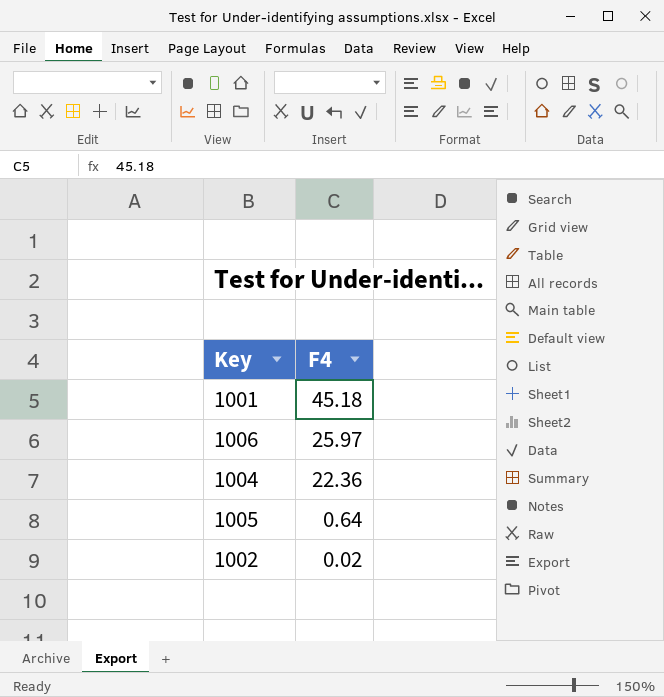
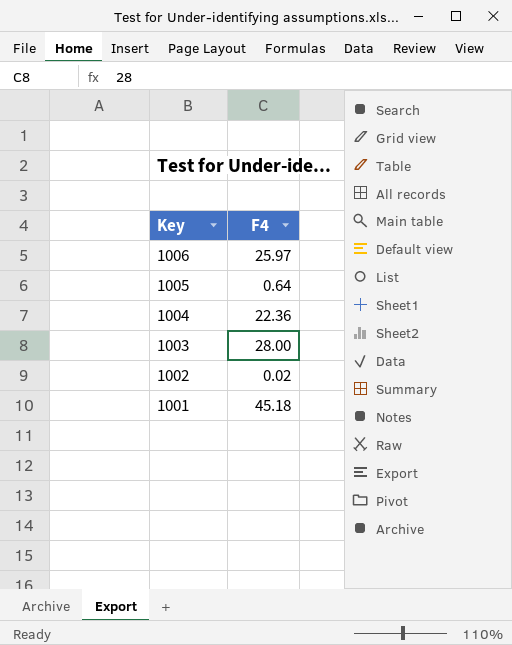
row order: F4 descending -> Key descending
row 1003: none -> 28.00

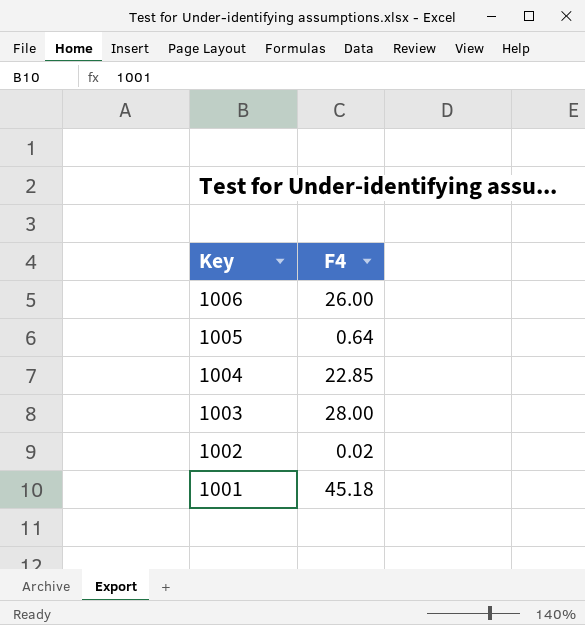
1006 | F4: 25.97 -> 26.00
1004 | F4: 22.36 -> 22.85

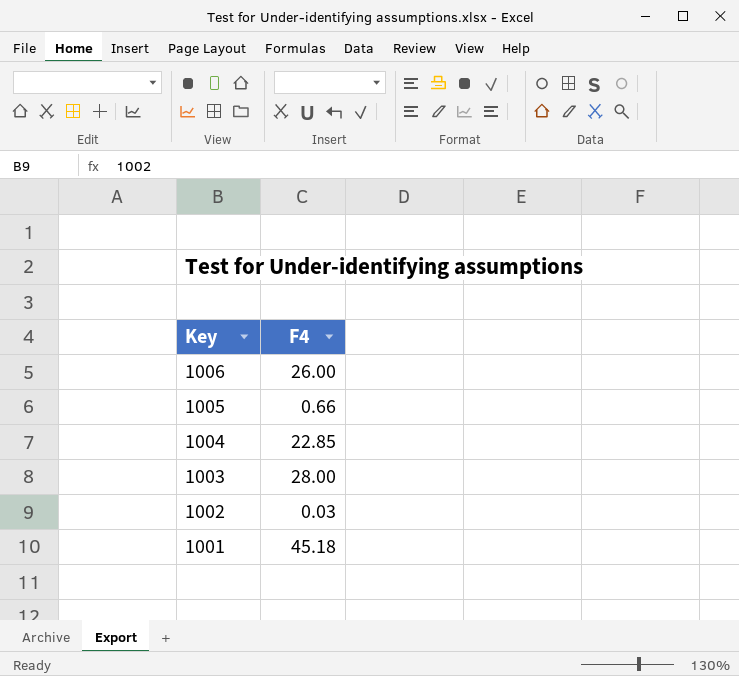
1005 | F4: 0.64 -> 0.66
1002 | F4: 0.02 -> 0.03

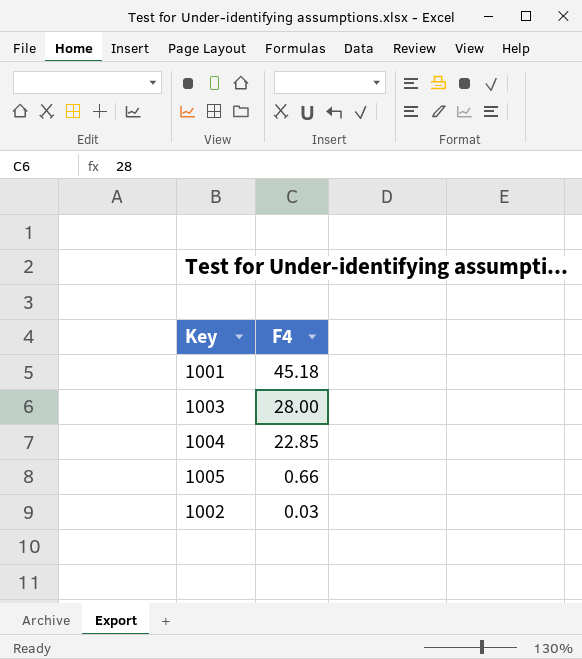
row order: Key descending -> F4 descending
row 1006: 26.00 -> none

